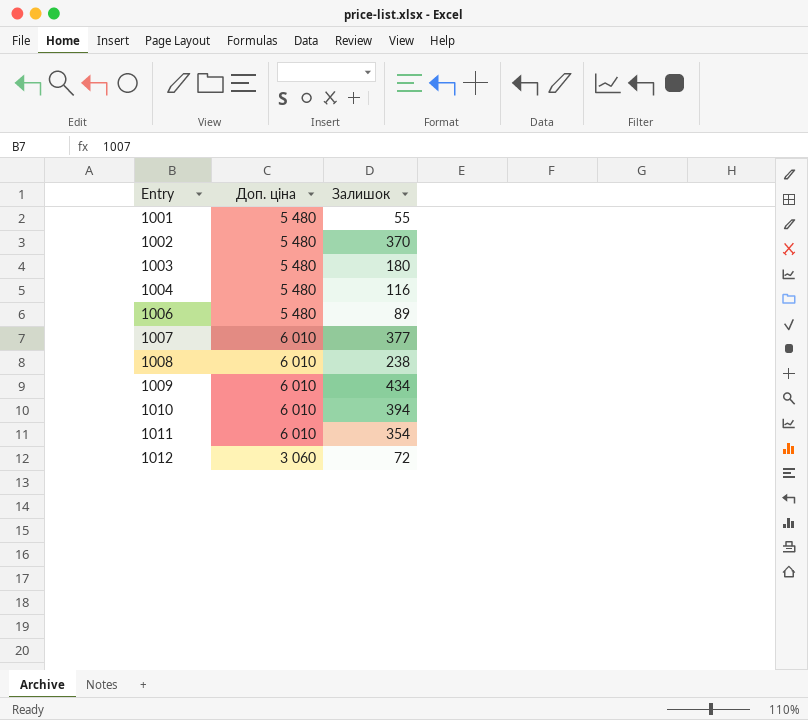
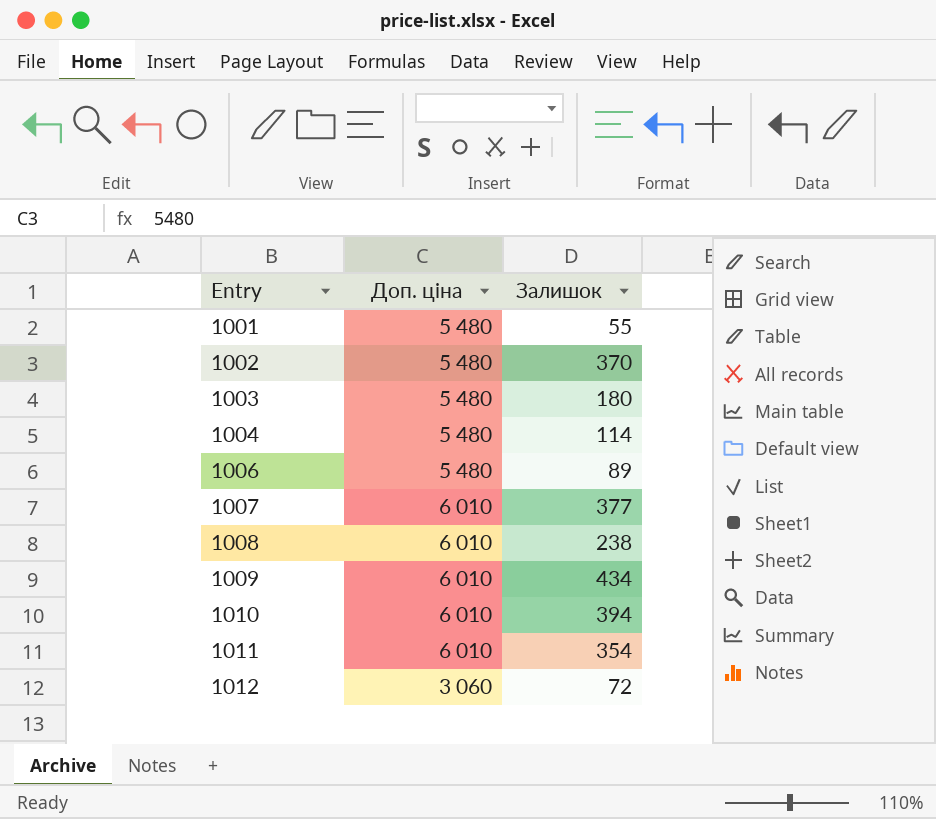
1004 | Залишок: 116 -> 114

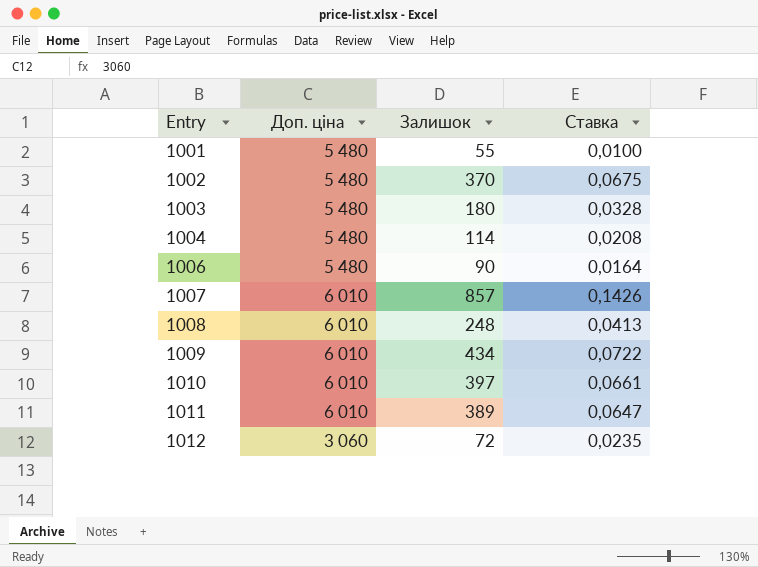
column Ставка | formula: none -> [Залишок] / [Доп. ціна]
1006 | Залишок: 89 -> 90
1007 | Залишок: 377 -> 857
1008 | Залишок: 238 -> 248
1010 | Залишок: 394 -> 397
1011 | Залишок: 354 -> 389

